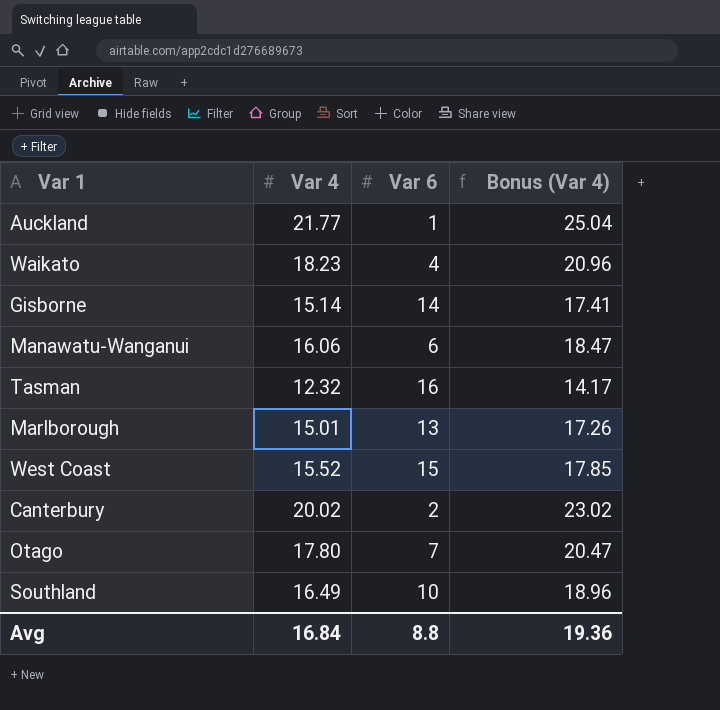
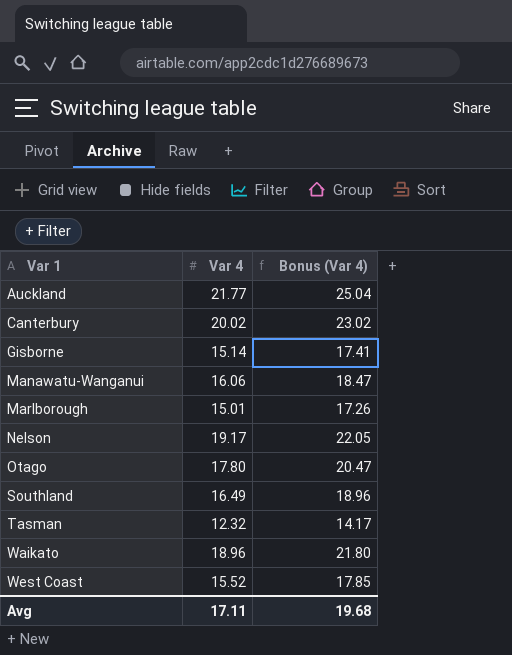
row order: none -> Var 1 ascending
column Var 6 | position: 3 -> none
row Nelson: none -> 19.17 | 22.05
Waikato | Var 4: 18.23 -> 18.96
Waikato | Bonus (Var 4): 20.96 -> 21.80
Avg | Var 4: 16.84 -> 17.11
Avg | Bonus (Var 4): 19.36 -> 19.68

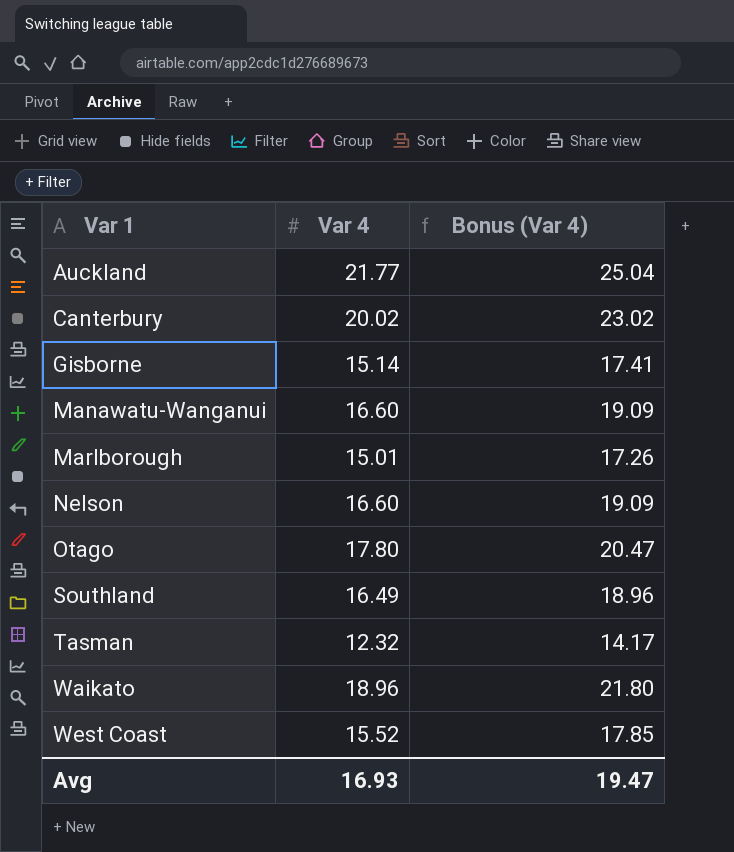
Manawatu-Wanganui | Var 4: 16.06 -> 16.60
Manawatu-Wanganui | Bonus (Var 4): 18.47 -> 19.09
Nelson | Var 4: 19.17 -> 16.60
Nelson | Bonus (Var 4): 22.05 -> 19.09
Avg | Var 4: 17.11 -> 16.93
Avg | Bonus (Var 4): 19.68 -> 19.47

